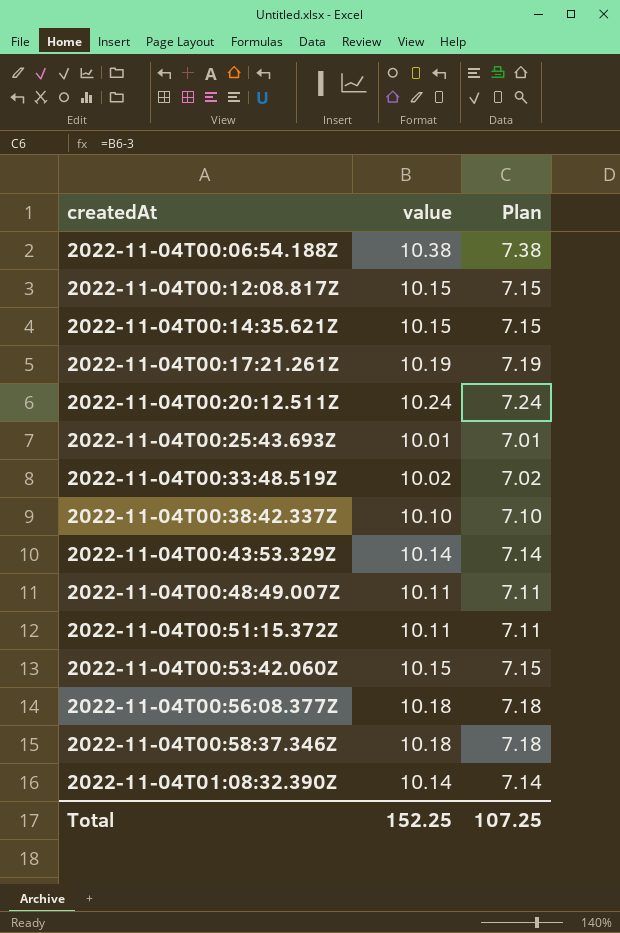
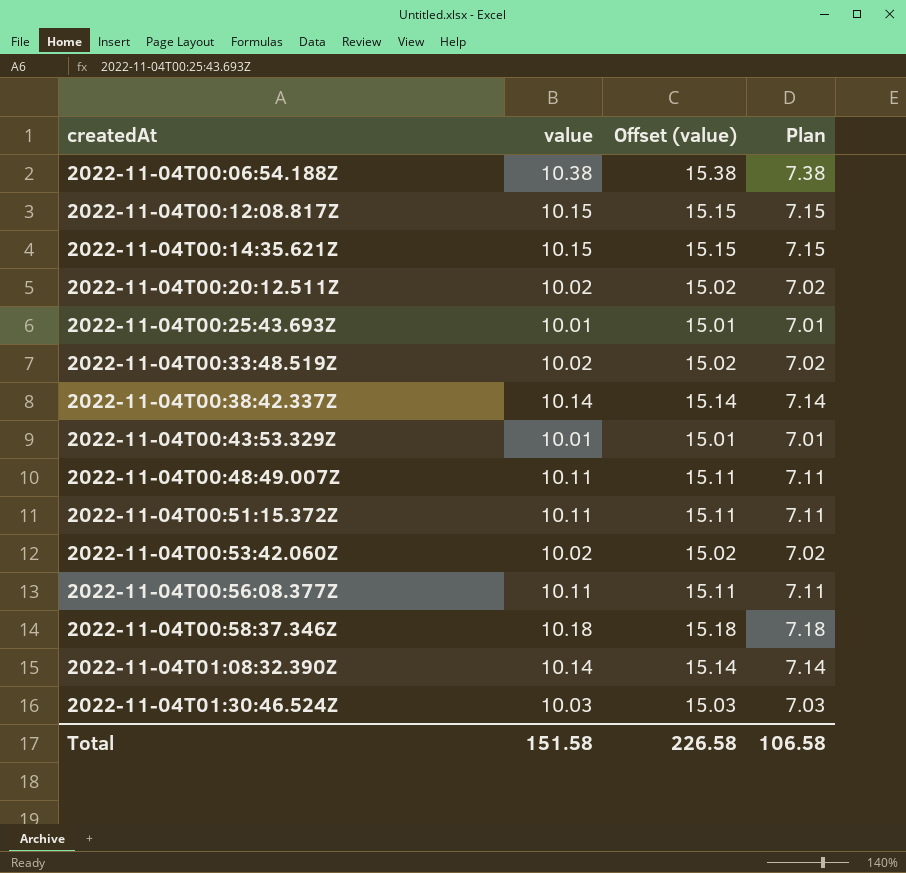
column Offset (value) | formula: none -> [value] + 5
row 2022-11-04T00:17:21.261Z: 10.19 | 7.19 -> none
2022-11-04T00:20:12.511Z | value: 10.24 -> 10.02
2022-11-04T00:20:12.511Z | Plan: 7.24 -> 7.02
2022-11-04T00:38:42.337Z | value: 10.10 -> 10.14
2022-11-04T00:38:42.337Z | Plan: 7.10 -> 7.14
2022-11-04T00:43:53.329Z | value: 10.14 -> 10.01
2022-11-04T00:43:53.329Z | Plan: 7.14 -> 7.01
2022-11-04T00:53:42.060Z | value: 10.15 -> 10.02
2022-11-04T00:53:42.060Z | Plan: 7.15 -> 7.02
2022-11-04T00:56:08.377Z | value: 10.18 -> 10.11
2022-11-04T00:56:08.377Z | Plan: 7.18 -> 7.11
row 2022-11-04T01:30:46.524Z: none -> 10.03 | 15.03 | 7.03
Total | value: 152.25 -> 151.58
Total | Plan: 107.25 -> 106.58

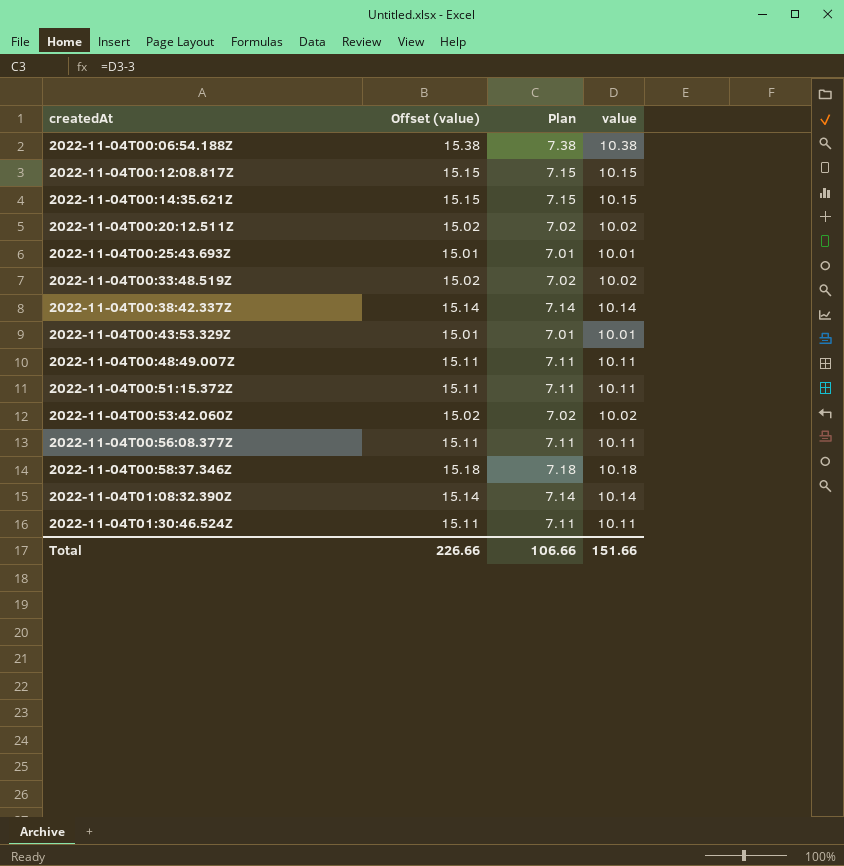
column value | position: 2 -> 4
2022-11-04T01:30:46.524Z | Offset (value): 15.03 -> 15.11
2022-11-04T01:30:46.524Z | Plan: 7.03 -> 7.11
2022-11-04T01:30:46.524Z | value: 10.03 -> 10.11
Total | Offset (value): 226.58 -> 226.66
Total | Plan: 106.58 -> 106.66
Total | value: 151.58 -> 151.66

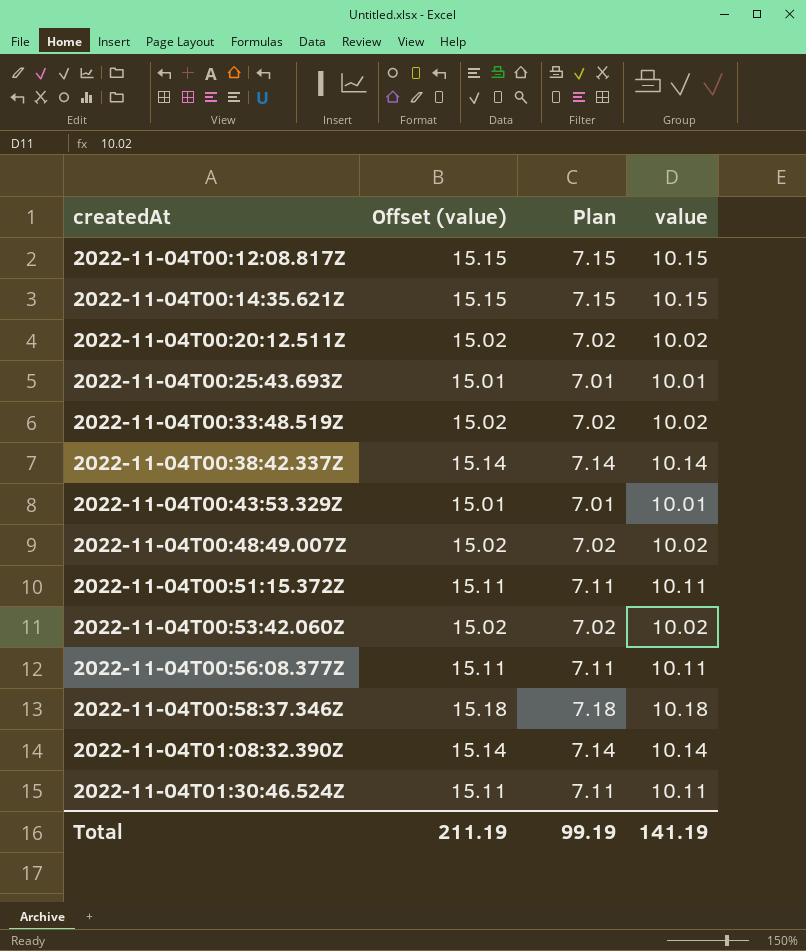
row 2022-11-04T00:06:54.188Z: 15.38 | 7.38 | 10.38 -> none
2022-11-04T00:48:49.007Z | Offset (value): 15.11 -> 15.02
2022-11-04T00:48:49.007Z | Plan: 7.11 -> 7.02
2022-11-04T00:48:49.007Z | value: 10.11 -> 10.02
Total | Offset (value): 226.66 -> 211.19
Total | Plan: 106.66 -> 99.19
Total | value: 151.66 -> 141.19

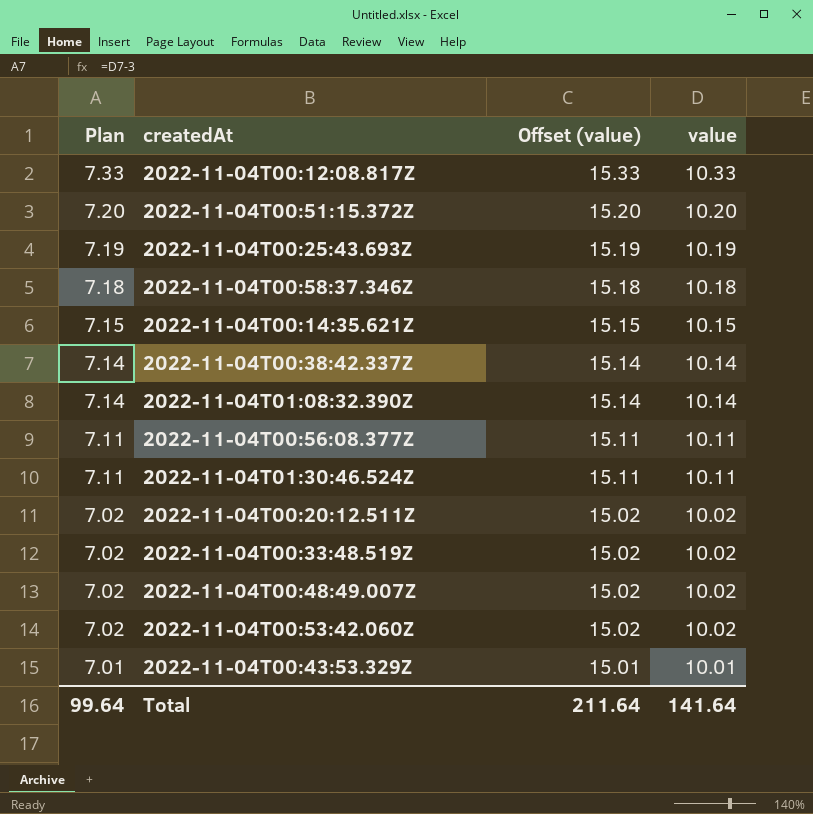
row order: createdAt ascending -> Plan descending
column Plan | position: 3 -> 1
2022-11-04T00:12:08.817Z | Plan: 7.15 -> 7.33
2022-11-04T00:12:08.817Z | Offset (value): 15.15 -> 15.33
2022-11-04T00:12:08.817Z | value: 10.15 -> 10.33
2022-11-04T00:51:15.372Z | Plan: 7.11 -> 7.20
2022-11-04T00:51:15.372Z | Offset (value): 15.11 -> 15.20
2022-11-04T00:51:15.372Z | value: 10.11 -> 10.20
2022-11-04T00:25:43.693Z | Plan: 7.01 -> 7.19
2022-11-04T00:25:43.693Z | Offset (value): 15.01 -> 15.19
2022-11-04T00:25:43.693Z | value: 10.01 -> 10.19
Total | Plan: 99.19 -> 99.64
Total | Offset (value): 211.19 -> 211.64
Total | value: 141.19 -> 141.64

